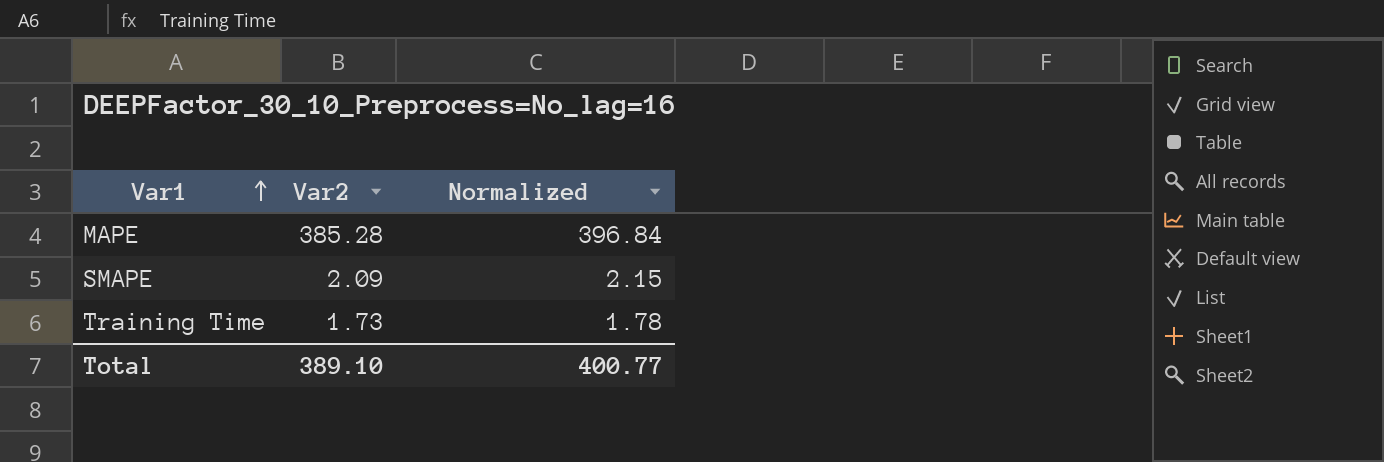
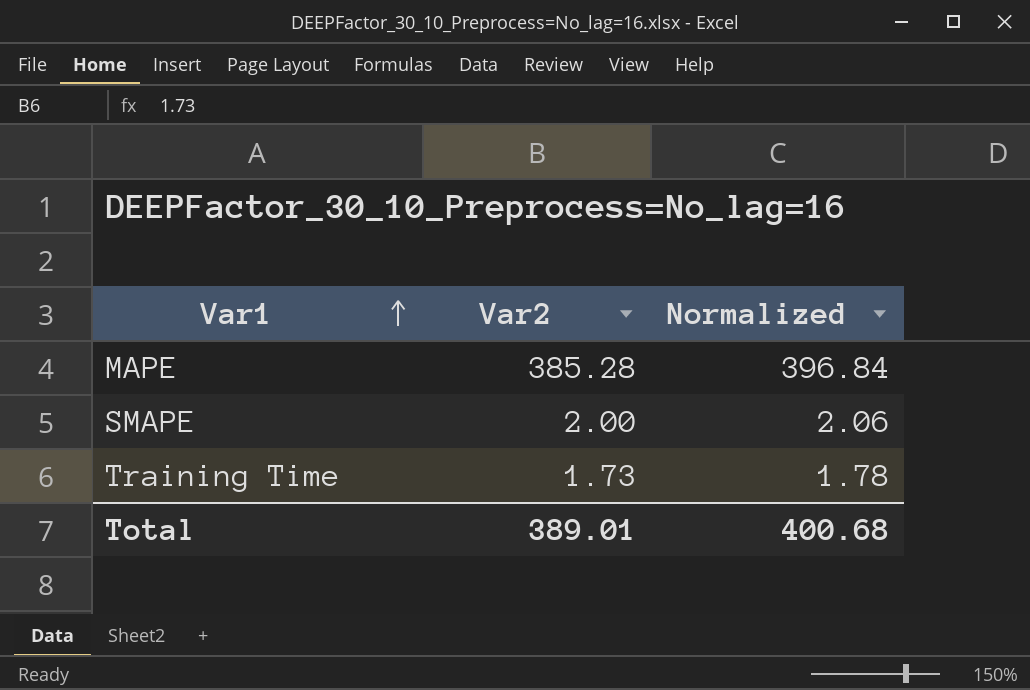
SMAPE | Var2: 2.09 -> 2.00
SMAPE | Normalized: 2.15 -> 2.06
Total | Var2: 389.10 -> 389.01
Total | Normalized: 400.77 -> 400.68

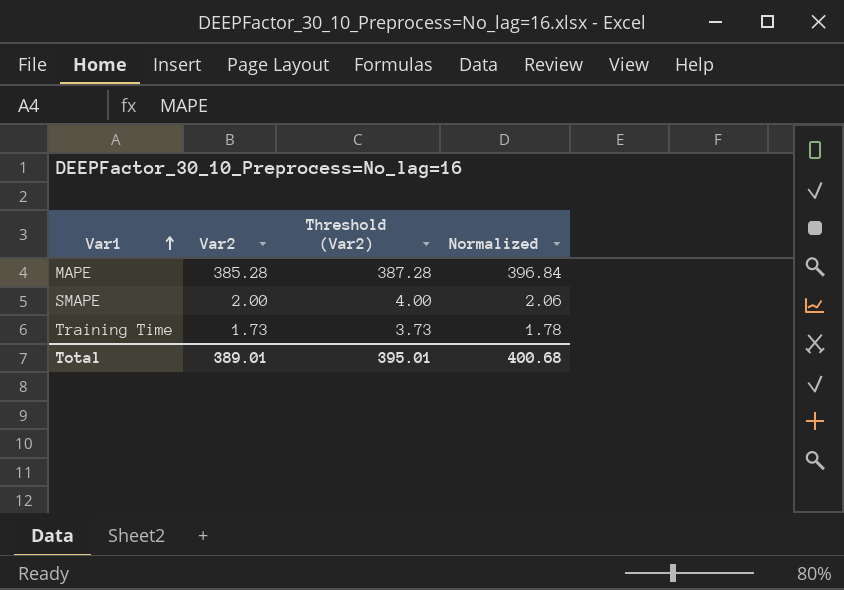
column Threshold (Var2) | formula: none -> [Var2] + 2

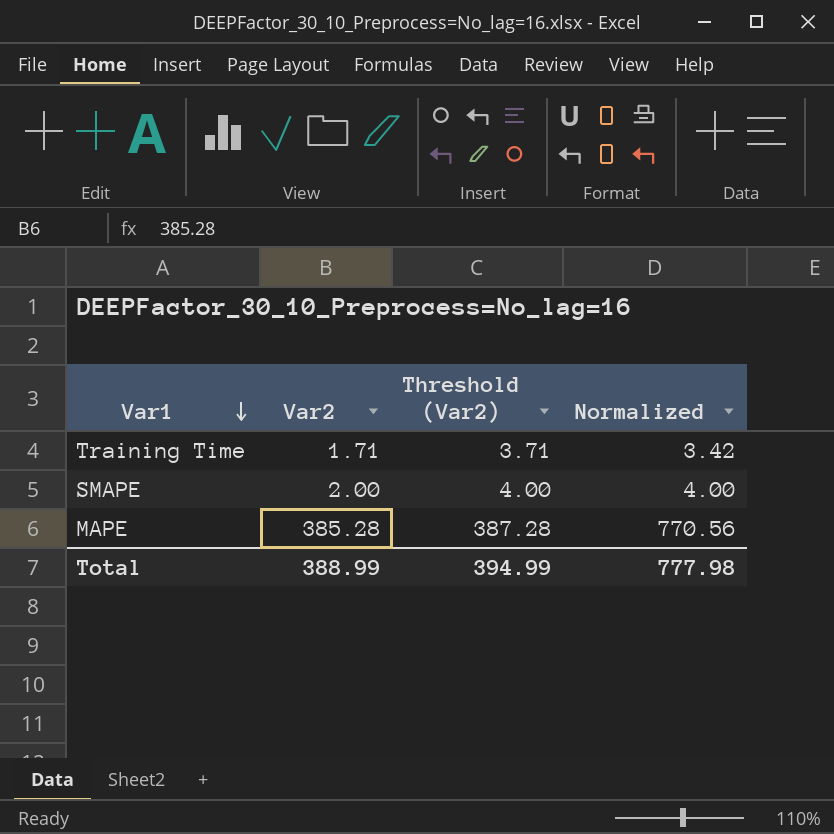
row order: Var1 ascending -> Var1 descending
column Normalized | formula: [Var2] * 1.03 -> [Var2] * 2
Training Time | Var2: 1.73 -> 1.71
Training Time | Threshold (Var2): 3.73 -> 3.71
Total | Var2: 389.01 -> 388.99
Total | Threshold (Var2): 395.01 -> 394.99
Total | Normalized: 400.68 -> 777.98

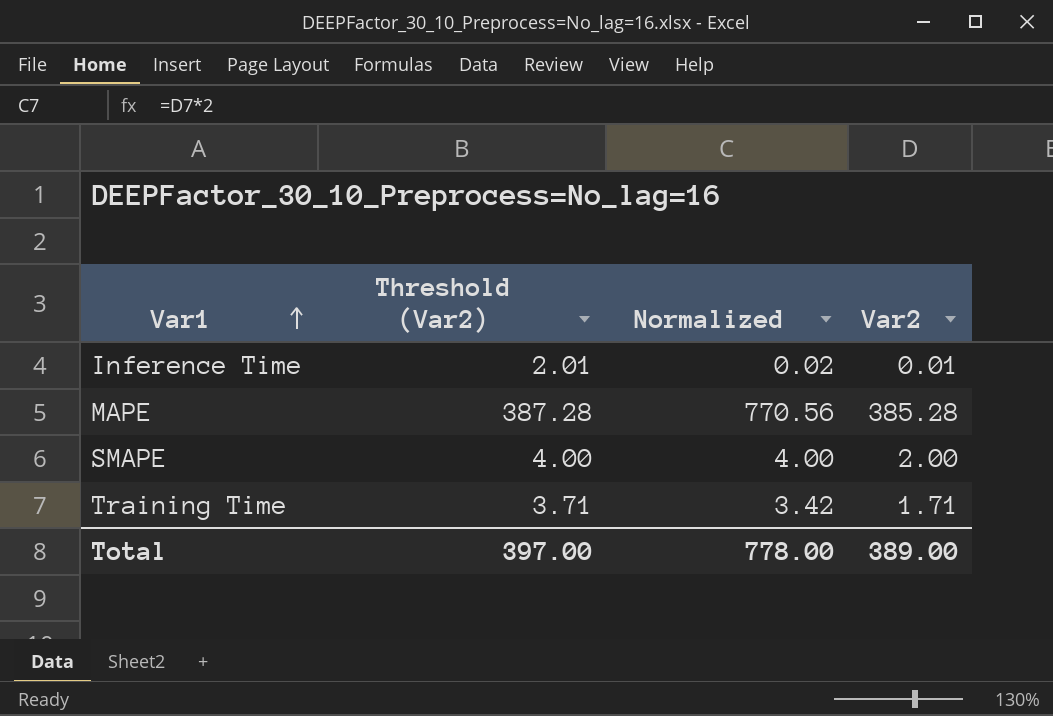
row order: Var1 descending -> Var1 ascending
column Var2 | position: 2 -> 4
row Inference Time: none -> 2.01 | 0.02 | 0.01
Total | Threshold (Var2): 394.99 -> 397.00
Total | Normalized: 777.98 -> 778.00
Total | Var2: 388.99 -> 389.00

